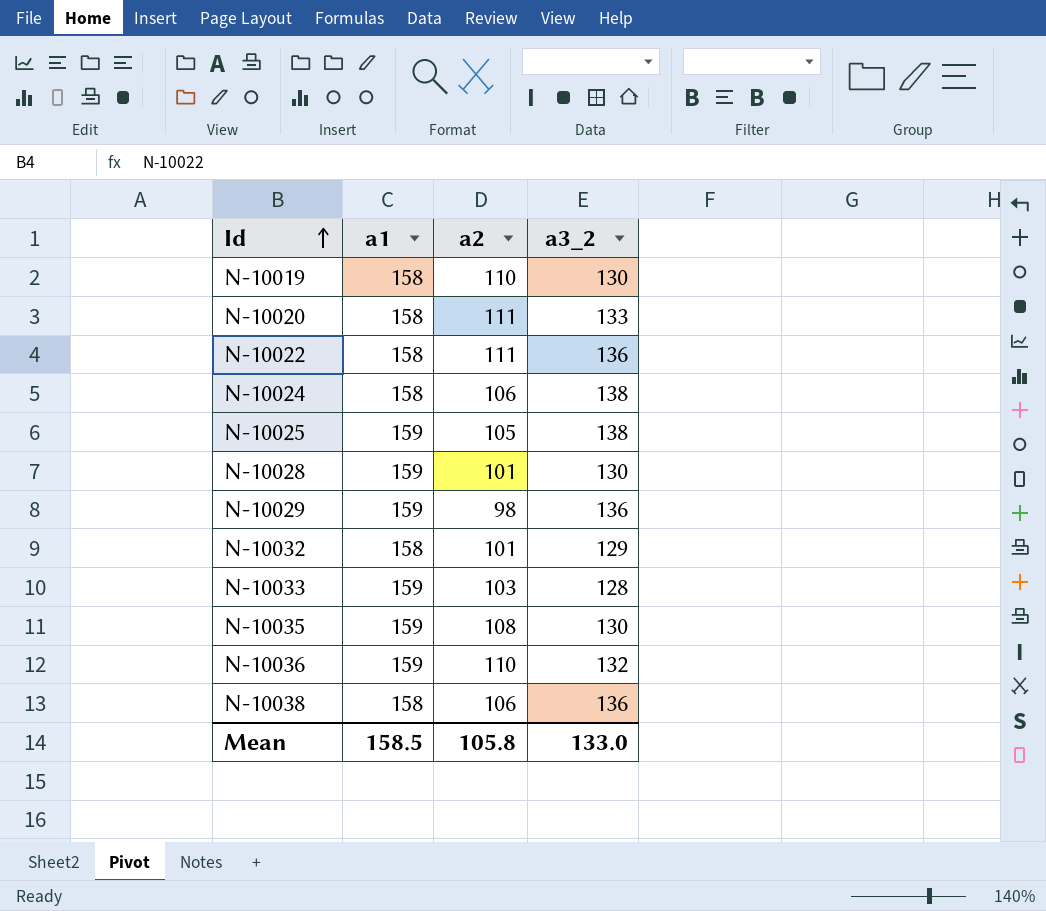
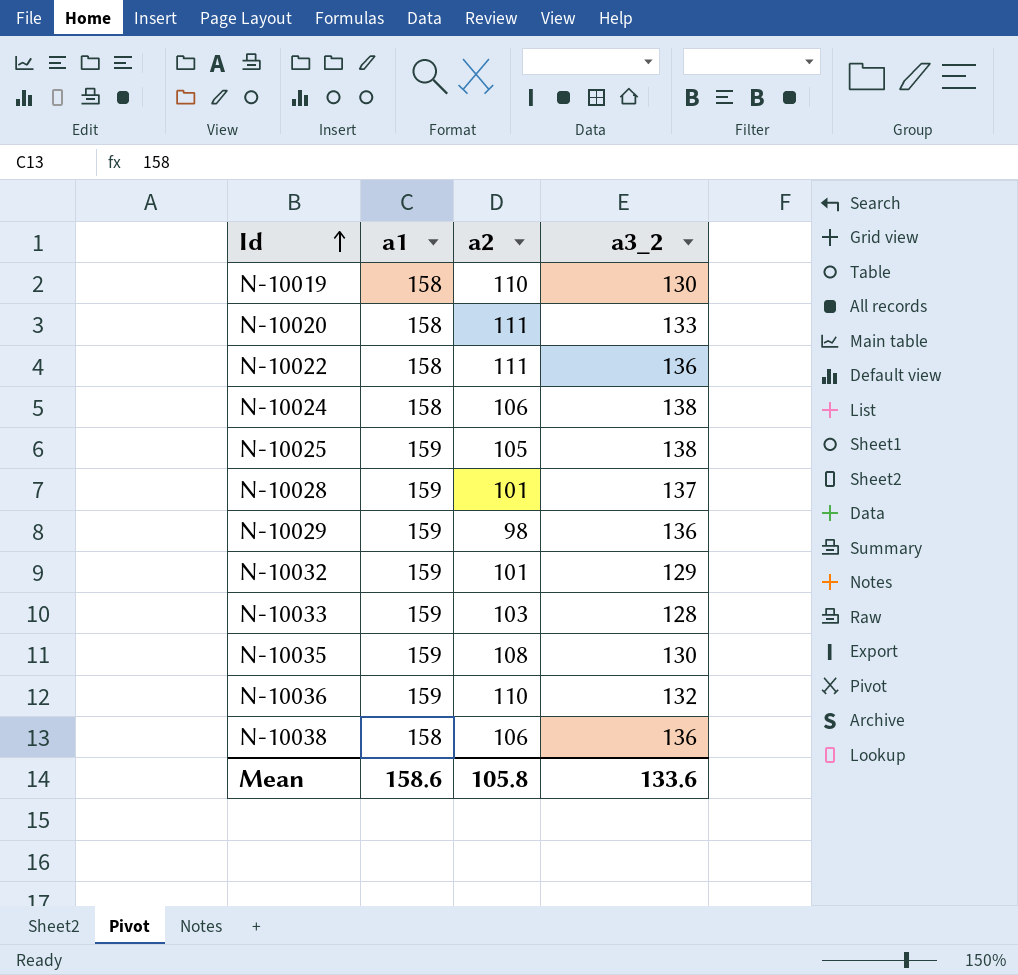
N-10028 | a3_2: 130 -> 137
N-10032 | a1: 158 -> 159
Mean | a1: 158.5 -> 158.6
Mean | a3_2: 133.0 -> 133.6

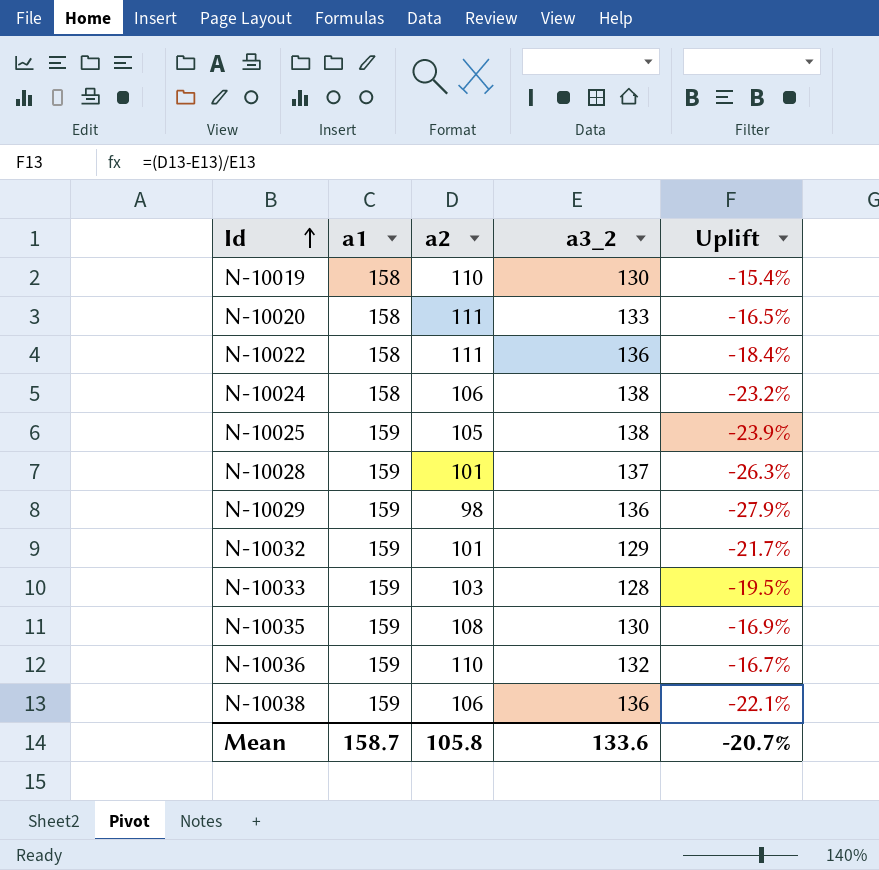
column Uplift | formula: none -> ([a2] - [a3_2]) / [a3_2]
N-10038 | a1: 158 -> 159
Mean | a1: 158.6 -> 158.7

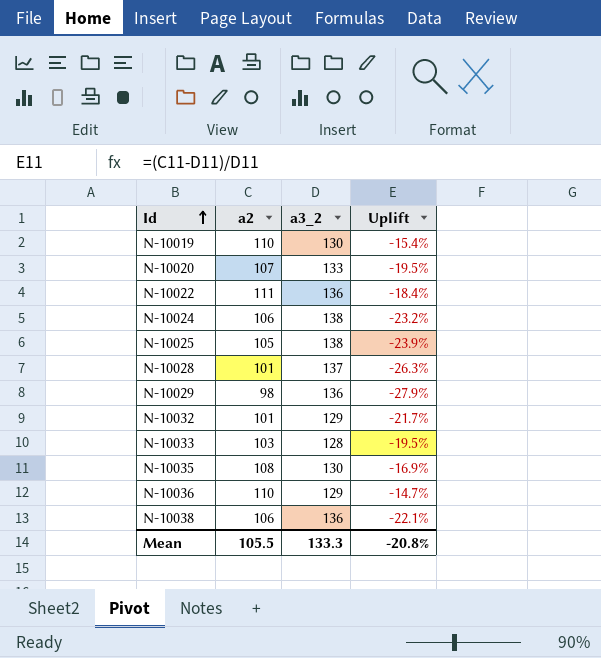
column a1 | position: 2 -> none
N-10020 | a2: 111 -> 107
N-10020 | Uplift: -16.5% -> -19.5%
N-10036 | a3_2: 132 -> 129
N-10036 | Uplift: -16.7% -> -14.7%
Mean | a2: 105.8 -> 105.5
Mean | a3_2: 133.6 -> 133.3
Mean | Uplift: -20.7% -> -20.8%

